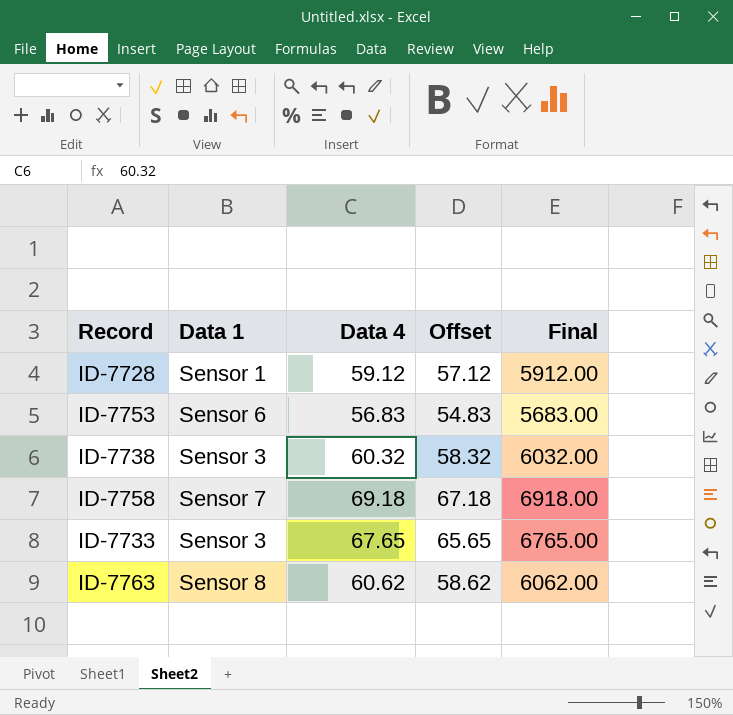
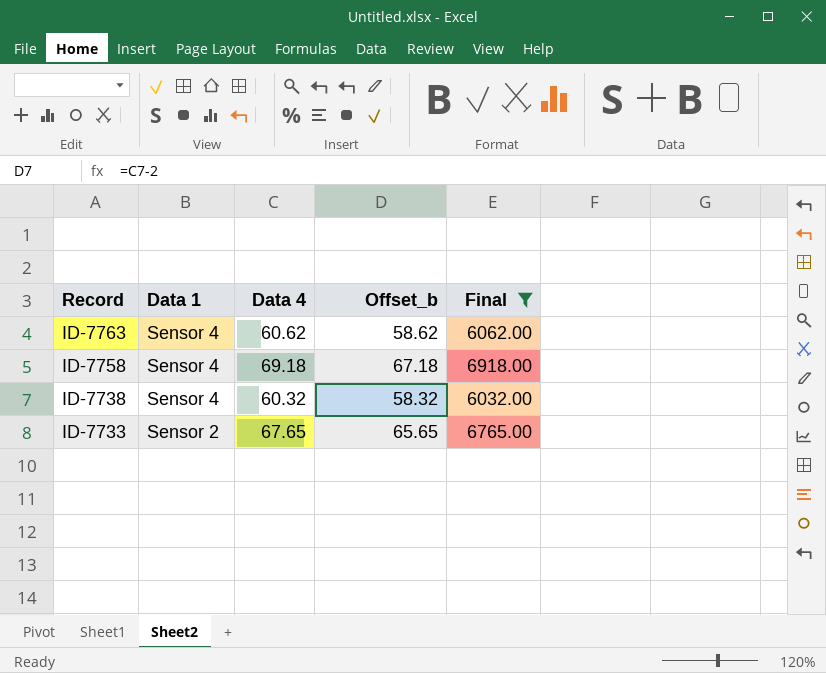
filter: none -> Final >= 6032.00
row order: none -> Record descending
column name: Offset -> Offset_b
ID-7763 | Data 1: Sensor 8 -> Sensor 4
ID-7758 | Data 1: Sensor 7 -> Sensor 4
ID-7738 | Data 1: Sensor 3 -> Sensor 4
ID-7733 | Data 1: Sensor 3 -> Sensor 2

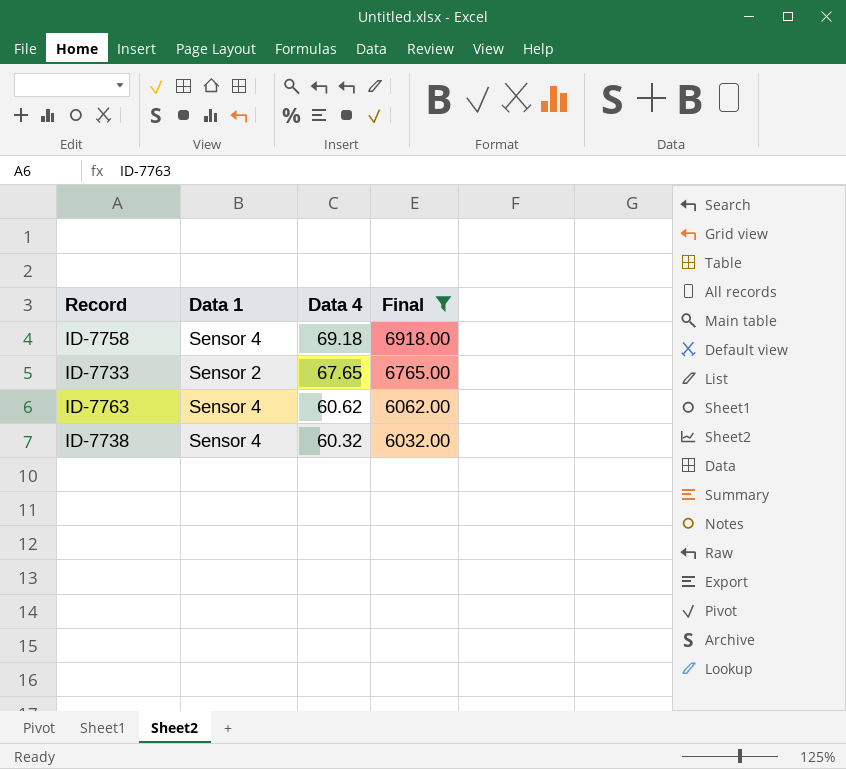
row order: Record descending -> Data 4 descending
column Offset_b | formula: [Data 4] - 2 -> none

